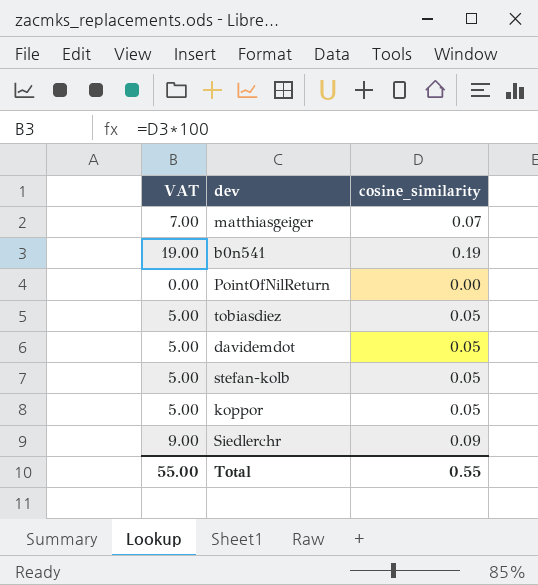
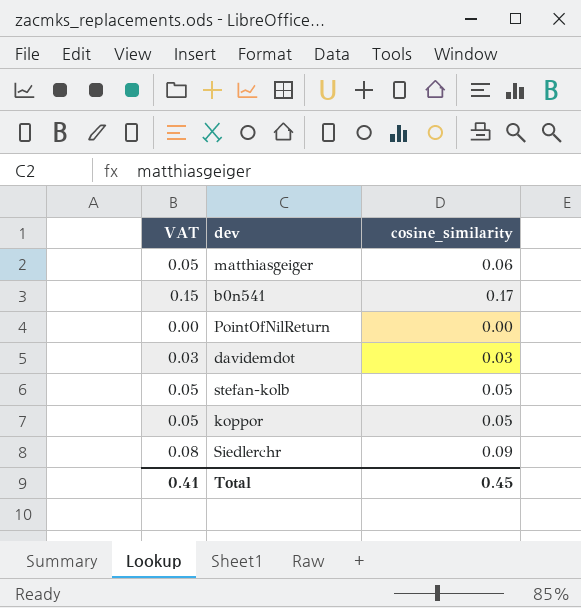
column VAT | formula: [cosine_similarity] * 100 -> [cosine_similarity] * 0.9
row tobiasdiez: 5.00 | 0.05 -> none
matthiasgeiger | cosine_similarity: 0.07 -> 0.06
b0n541 | cosine_similarity: 0.19 -> 0.17
davidemdot | cosine_similarity: 0.05 -> 0.03
Total | VAT: 55.00 -> 0.41
Total | cosine_similarity: 0.55 -> 0.45

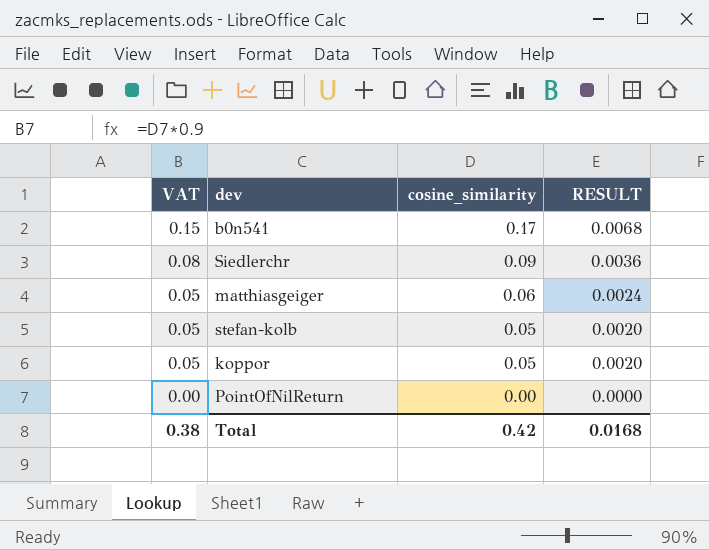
row order: none -> VAT descending
column RESULT | formula: none -> [cosine_similarity] * 0.04
row davidemdot: 0.03 | 0.03 -> none
Total | VAT: 0.41 -> 0.38
Total | cosine_similarity: 0.45 -> 0.42

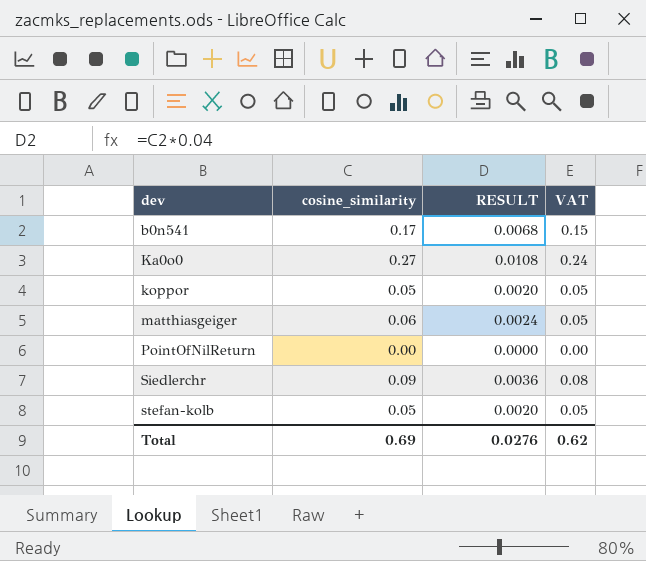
row order: VAT descending -> dev ascending
column VAT | position: 1 -> 4
row Ka0o0: none -> 0.27 | 0.0108 | 0.24
Total | cosine_similarity: 0.42 -> 0.69
Total | RESULT: 0.0168 -> 0.0276
Total | VAT: 0.38 -> 0.62

